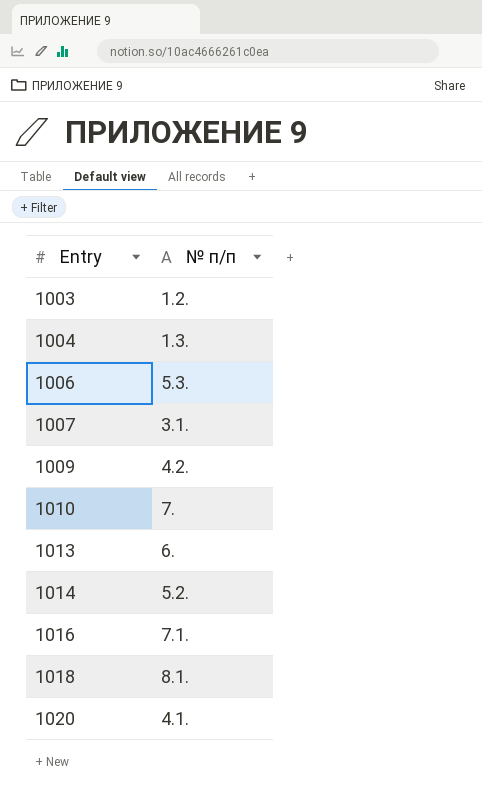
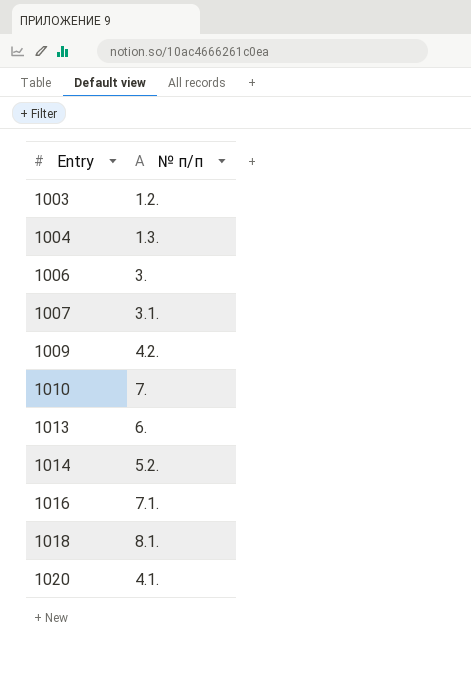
1006 | № п/п: 5.3. -> 3.

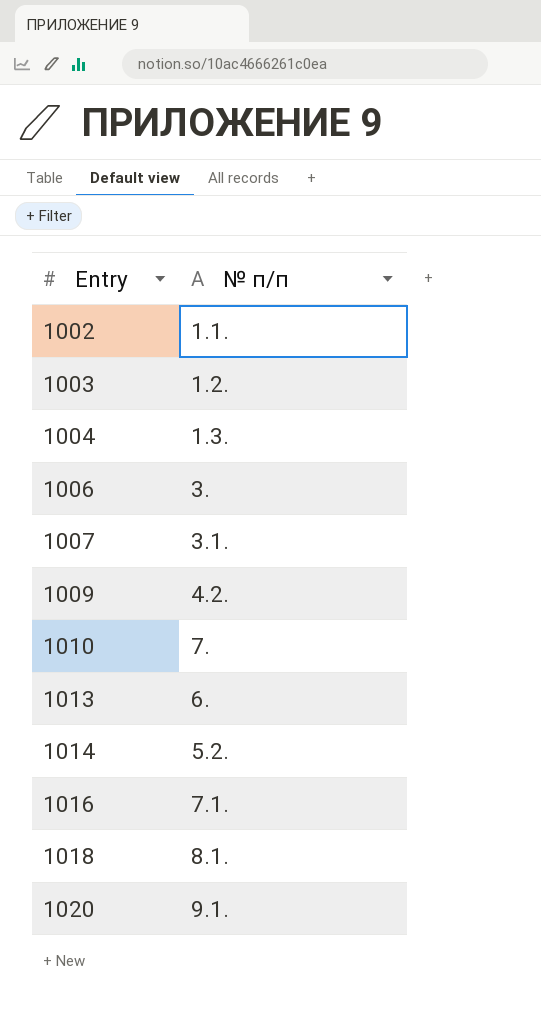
row 1002: none -> 1.1.
1020 | № п/п: 4.1. -> 9.1.

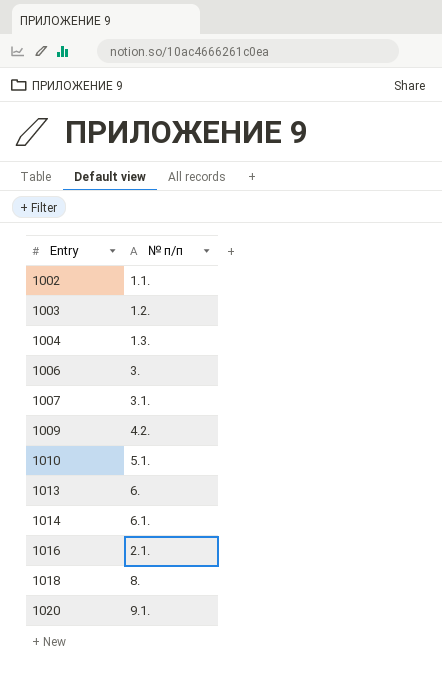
1010 | № п/п: 7. -> 5.1.
1014 | № п/п: 5.2. -> 6.1.
1016 | № п/п: 7.1. -> 2.1.
1018 | № п/п: 8.1. -> 8.

